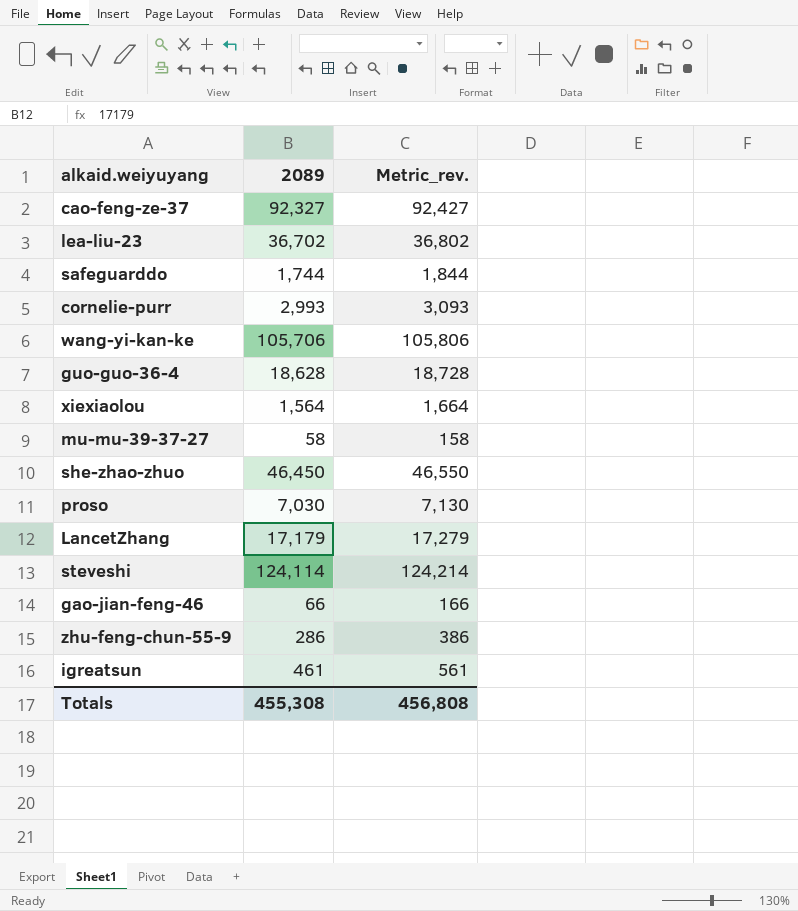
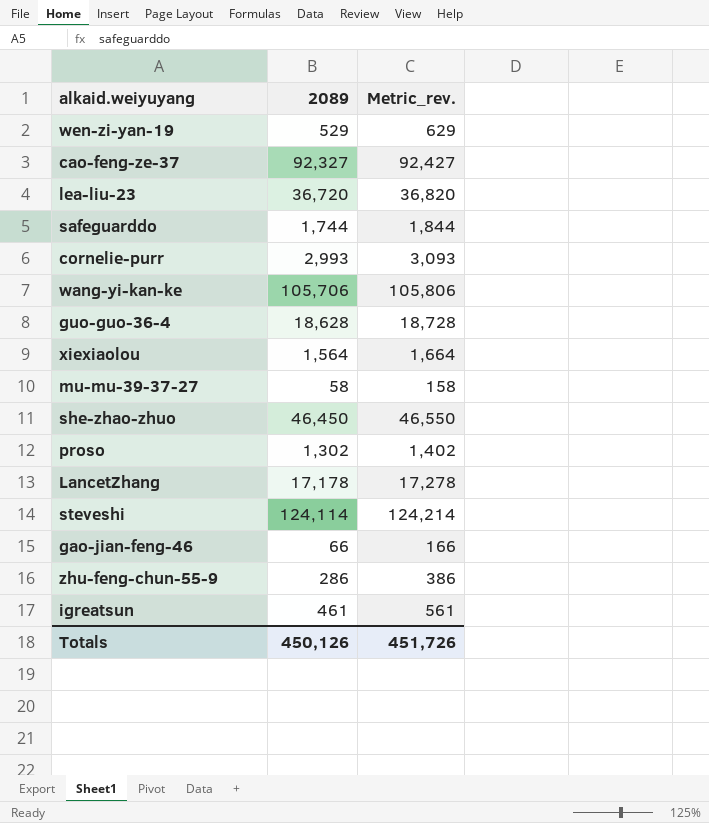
row wen-zi-yan-19: none -> 529 | 629
lea-liu-23 | 2089: 36,702 -> 36,720
lea-liu-23 | Metric_rev.: 36,802 -> 36,820
proso | 2089: 7,030 -> 1,302
proso | Metric_rev.: 7,130 -> 1,402
LancetZhang | 2089: 17,179 -> 17,178
LancetZhang | Metric_rev.: 17,279 -> 17,278
Totals | 2089: 455,308 -> 450,126
Totals | Metric_rev.: 456,808 -> 451,726

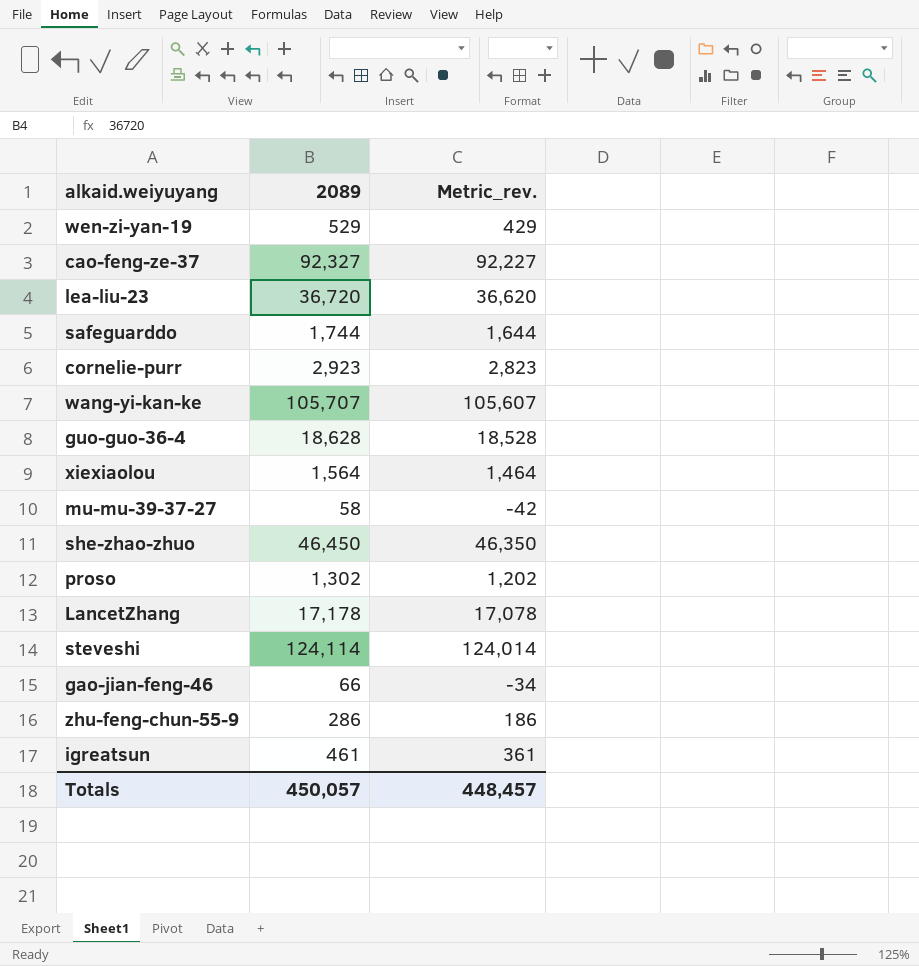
column Metric_rev. | formula: [2089] + 100 -> [2089] - 100
cornelie-purr | 2089: 2,993 -> 2,923
wang-yi-kan-ke | 2089: 105,706 -> 105,707
Totals | 2089: 450,126 -> 450,057
Totals | Metric_rev.: 451,726 -> 448,457

